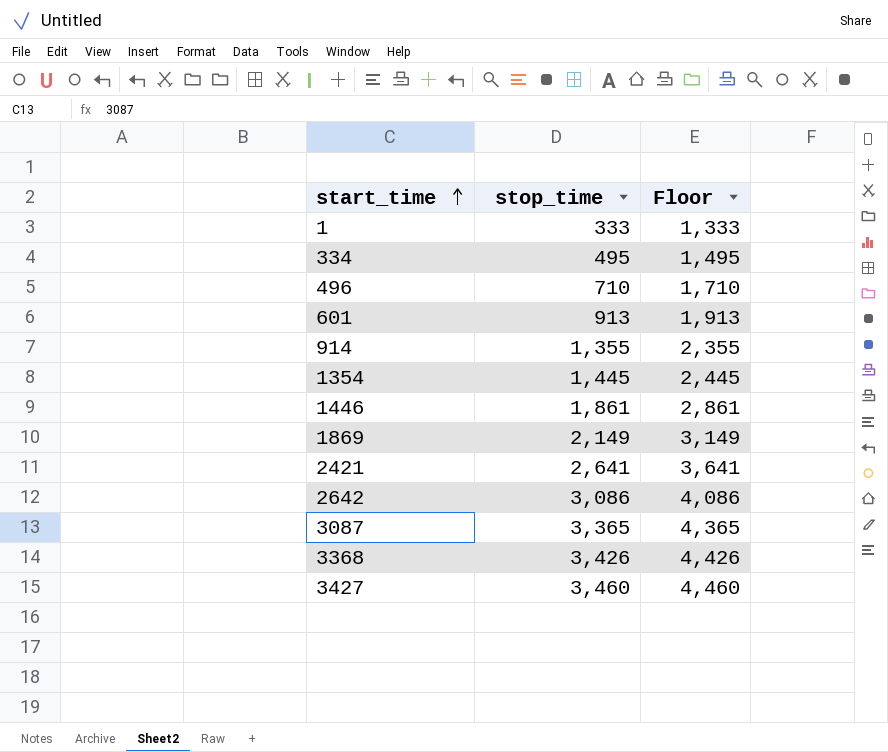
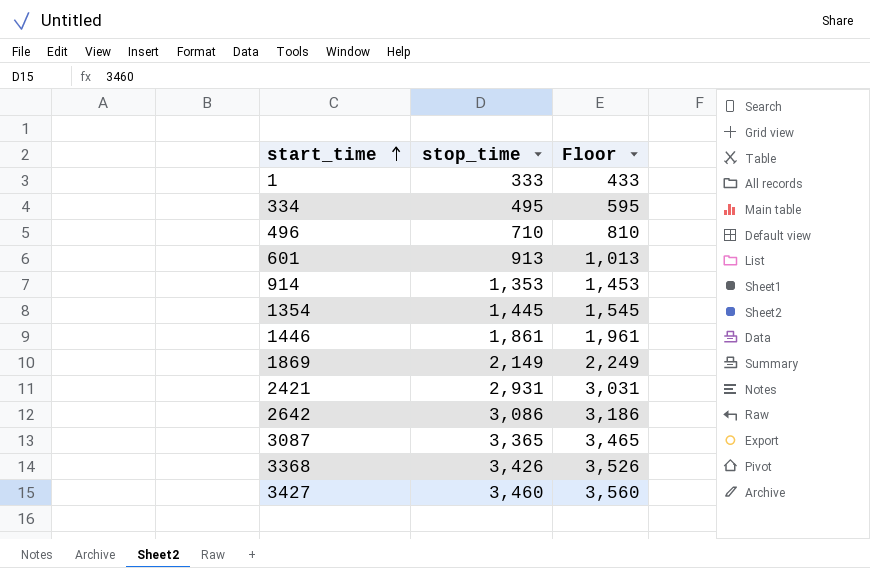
column Floor | formula: [stop_time] + 1000 -> [stop_time] + 100
914 | stop_time: 1,355 -> 1,353
2421 | stop_time: 2,641 -> 2,931

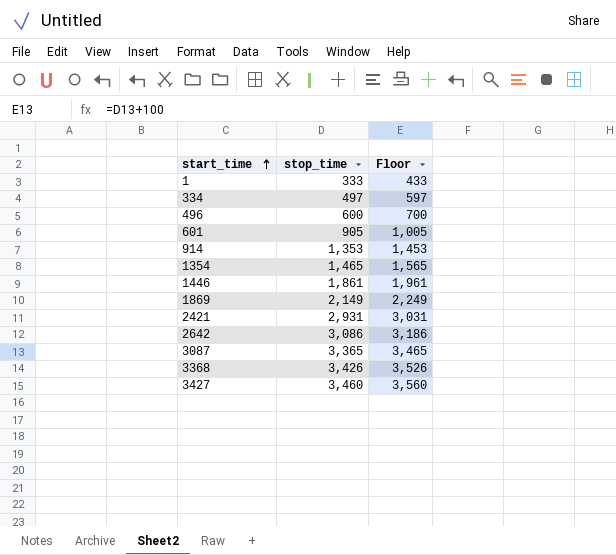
334 | stop_time: 495 -> 497
334 | Floor: 595 -> 597
496 | stop_time: 710 -> 600
496 | Floor: 810 -> 700
601 | stop_time: 913 -> 905
601 | Floor: 1,013 -> 1,005
1354 | stop_time: 1,445 -> 1,465
1354 | Floor: 1,545 -> 1,565

